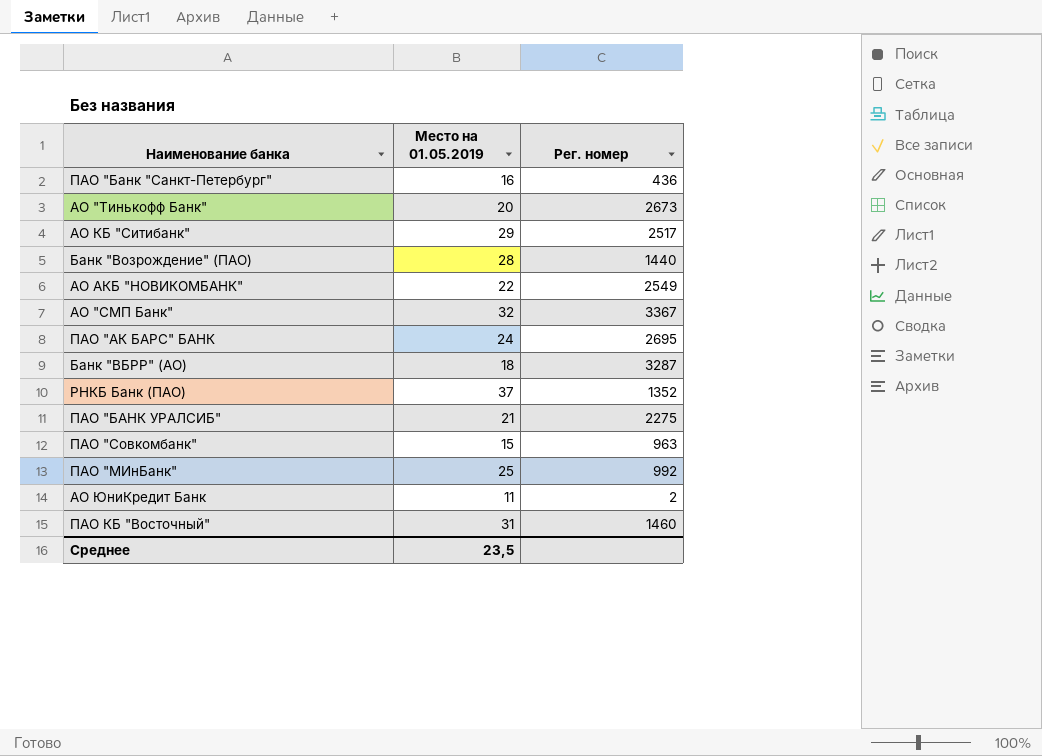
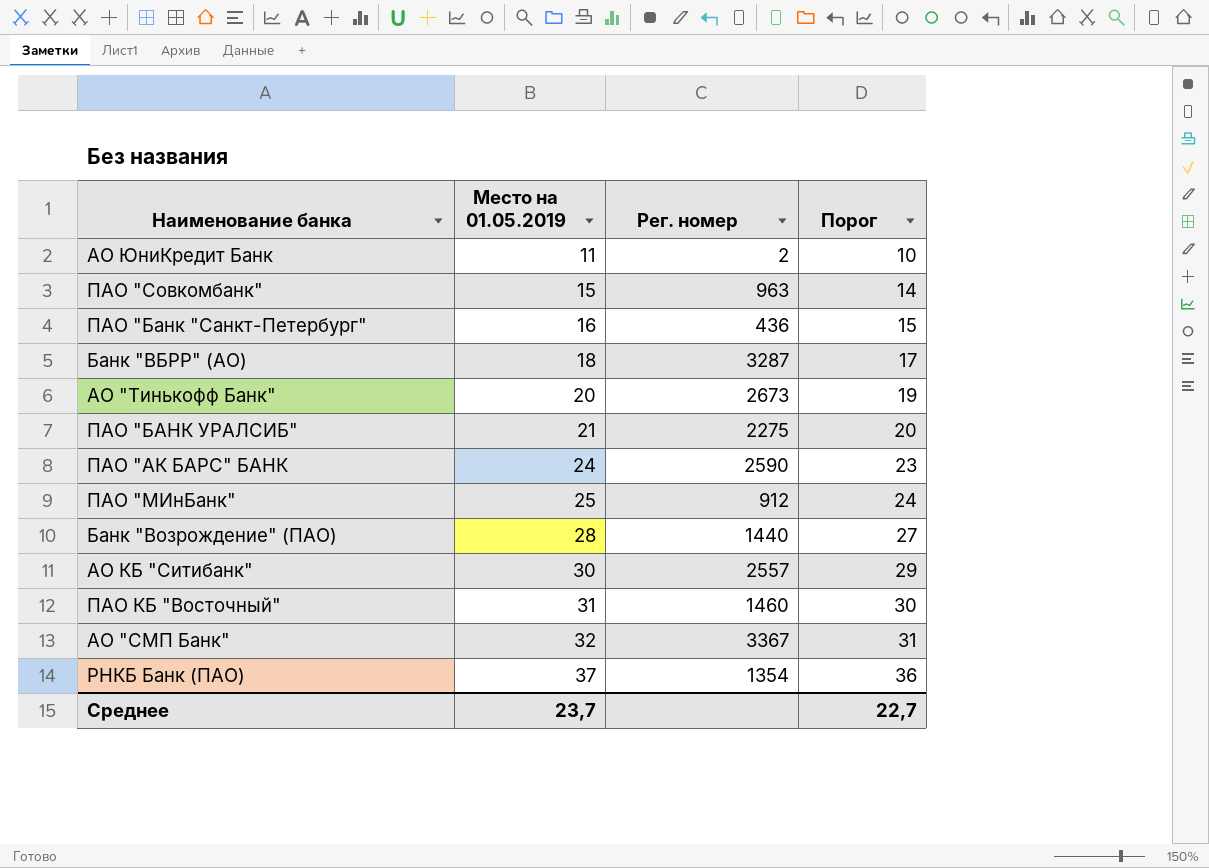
row order: none -> Место на 01.05.2019 ascending
column Порог | formula: none -> [Место на 01.05.2019] - 1
row АО АКБ "НОВИКОМБАНК": 22 | 2549 -> none
ПАО "АК БАРС" БАНК | Рег. номер: 2695 -> 2590
ПАО "МИнБанк" | Рег. номер: 992 -> 912
АО КБ "Ситибанк" | Место на 01.05.2019: 29 -> 30
АО КБ "Ситибанк" | Рег. номер: 2517 -> 2557
РНКБ Банк (ПАО) | Рег. номер: 1352 -> 1354
Среднее | Место на 01.05.2019: 23,5 -> 23,7

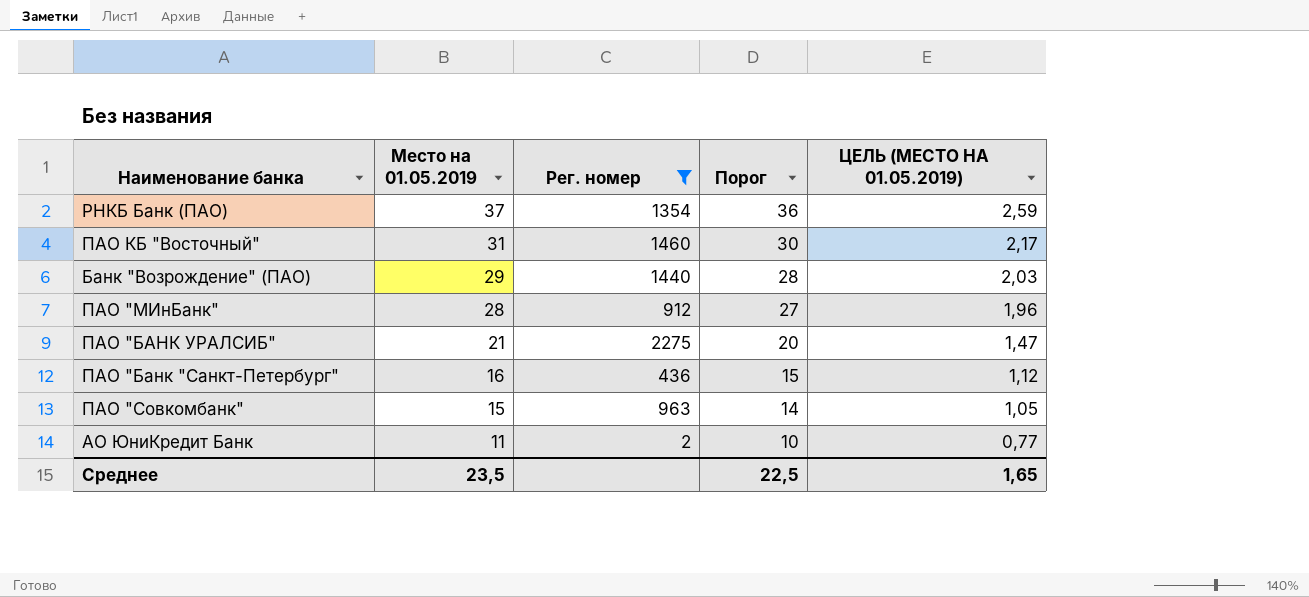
filter: none -> Рег. номер <= 2275
row order: Место на 01.05.2019 ascending -> Место на 01.05.2019 descending
column ЦЕЛЬ (МЕСТО НА 01.05.2019) | formula: none -> [Место на 01.05.2019] * 0,07
Банк "Возрождение" (ПАО) | Место на 01.05.2019: 28 -> 29
Банк "Возрождение" (ПАО) | Порог: 27 -> 28
ПАО "МИнБанк" | Место на 01.05.2019: 25 -> 28
ПАО "МИнБанк" | Порог: 24 -> 27
Среднее | Место на 01.05.2019: 23,7 -> 23,5
Среднее | Порог: 22,7 -> 22,5

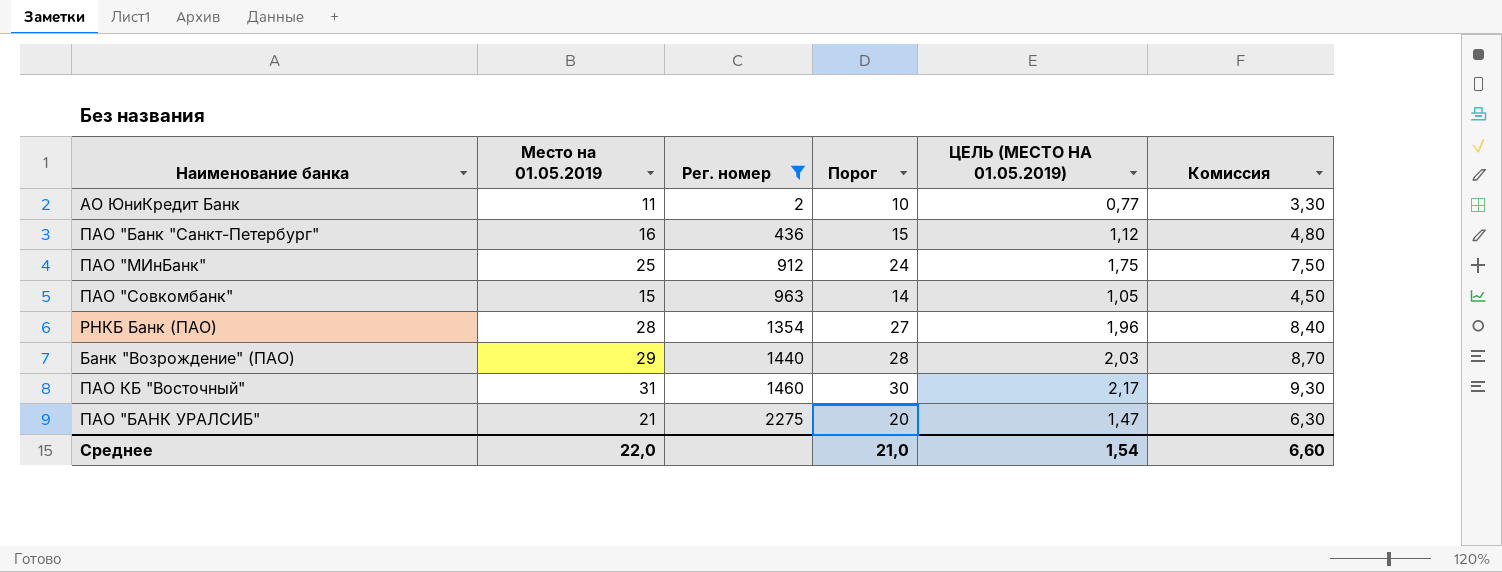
row order: Место на 01.05.2019 descending -> Рег. номер ascending
column Комиссия | formula: none -> [Место на 01.05.2019] * 0,3
ПАО "МИнБанк" | Место на 01.05.2019: 28 -> 25
ПАО "МИнБанк" | Порог: 27 -> 24
ПАО "МИнБанк" | ЦЕЛЬ (МЕСТО НА 01.05.2019): 1,96 -> 1,75
РНКБ Банк (ПАО) | Место на 01.05.2019: 37 -> 28
РНКБ Банк (ПАО) | Порог: 36 -> 27
РНКБ Банк (ПАО) | ЦЕЛЬ (МЕСТО НА 01.05.2019): 2,59 -> 1,96
Среднее | Место на 01.05.2019: 23,5 -> 22,0
Среднее | Порог: 22,5 -> 21,0
Среднее | ЦЕЛЬ (МЕСТО НА 01.05.2019): 1,65 -> 1,54

